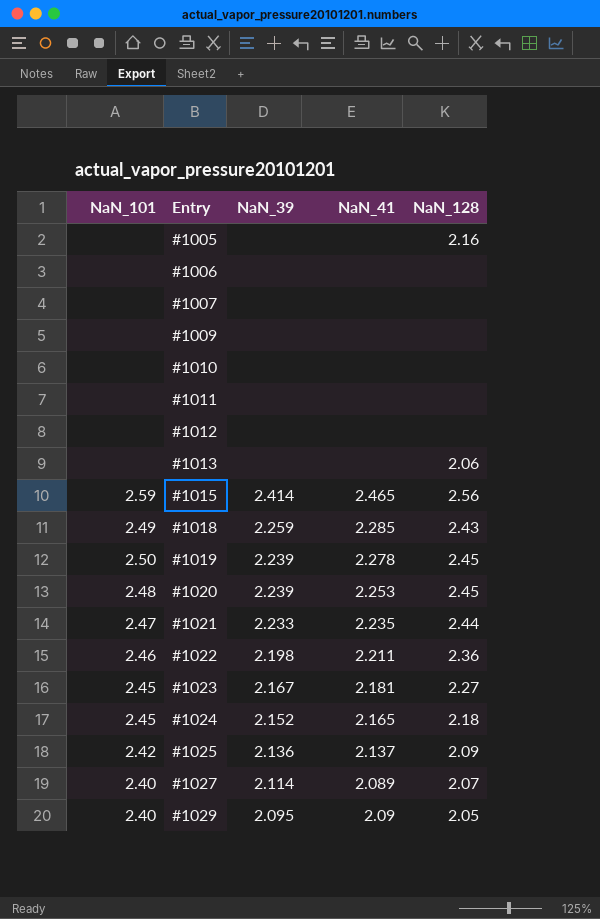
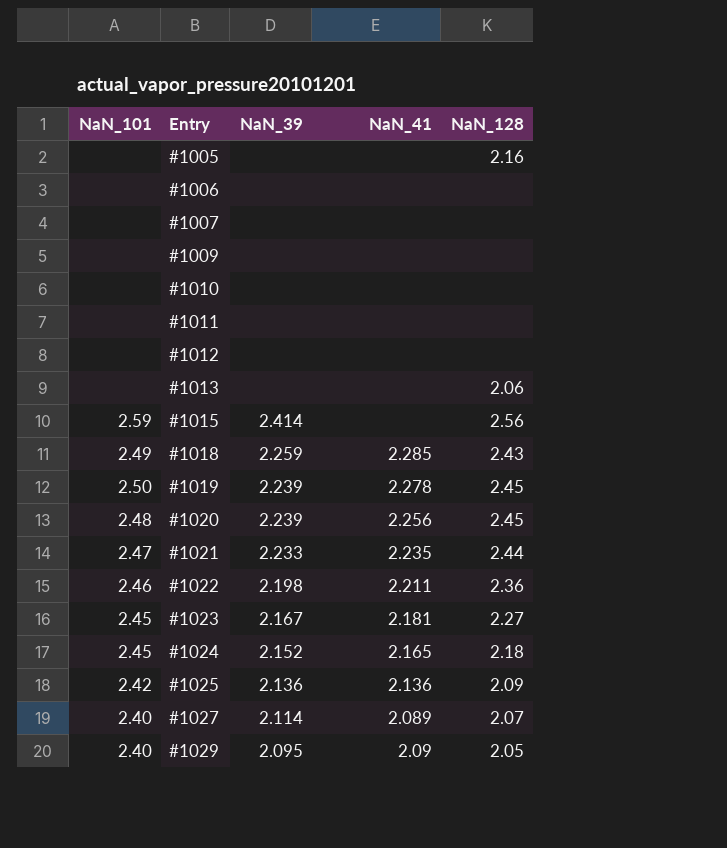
#1015 | NaN_41: 2.465 -> none
#1020 | NaN_41: 2.253 -> 2.256
#1025 | NaN_41: 2.137 -> 2.136

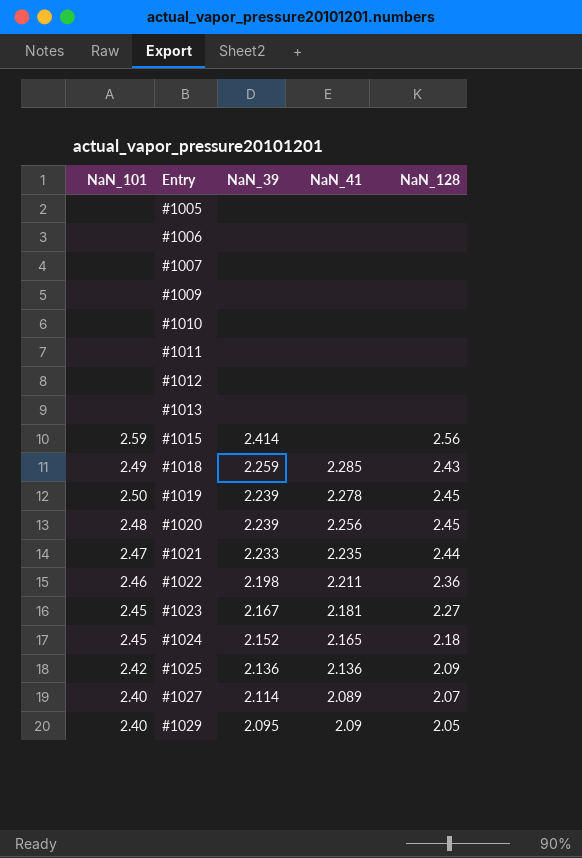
#1005 | NaN_128: 2.16 -> none
#1013 | NaN_128: 2.06 -> none

